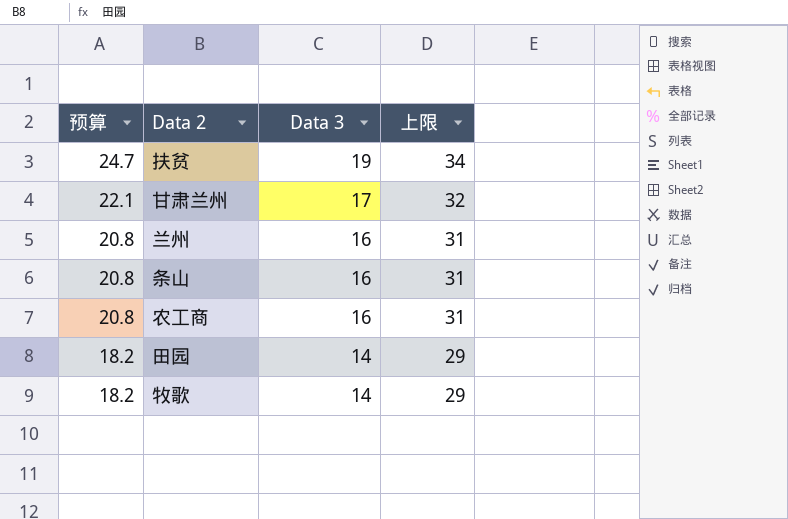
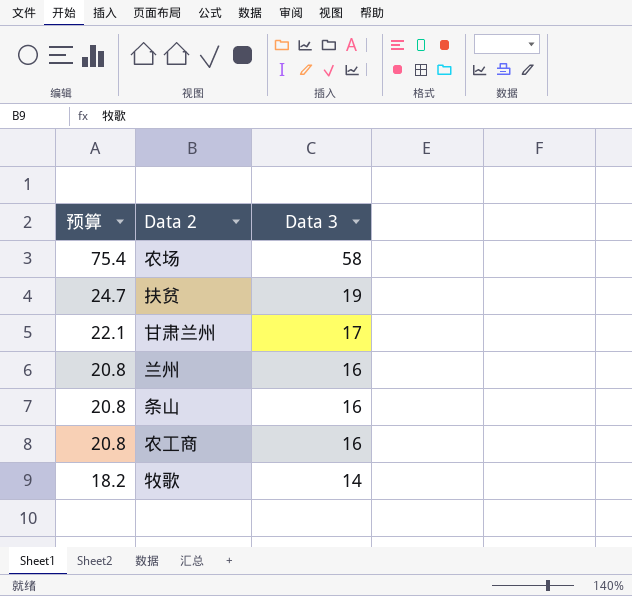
column 上限 | formula: [Data 3] + 15 -> none
row 田园: 18.2 | 14 | 29 -> none
row 农场: none -> 75.4 | 58

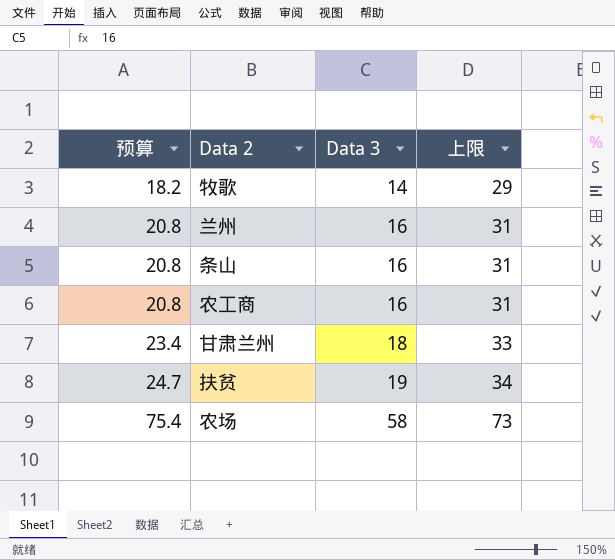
row order: 预算 descending -> 预算 ascending
column 上限 | formula: none -> [Data 3] + 15
甘肃兰州 | 预算: 22.1 -> 23.4
甘肃兰州 | Data 3: 17 -> 18

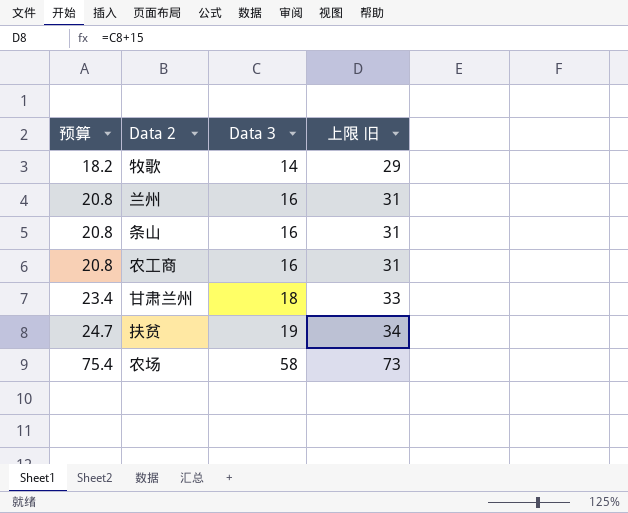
column name: 上限 -> 上限 旧

